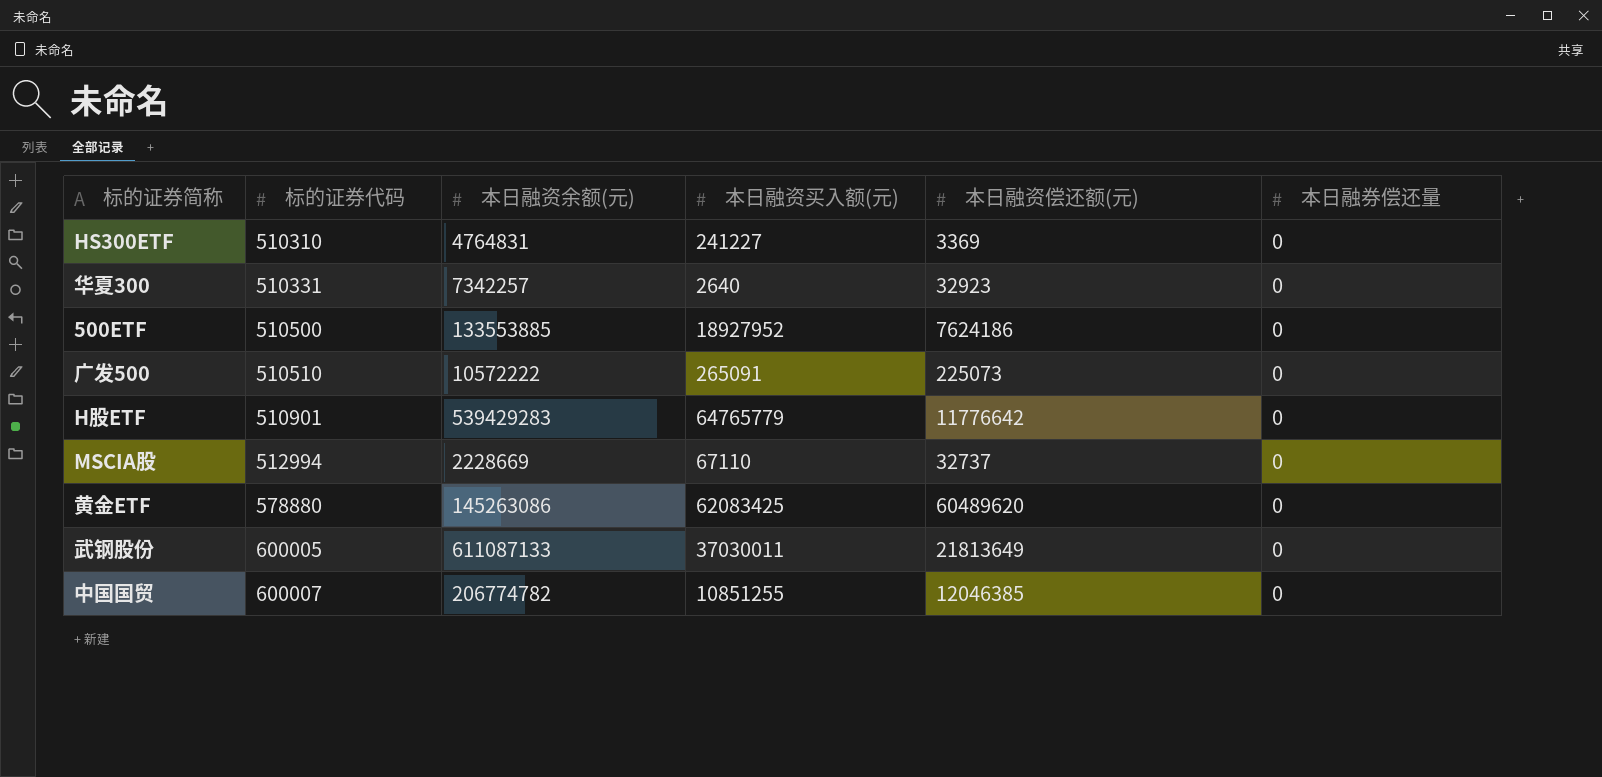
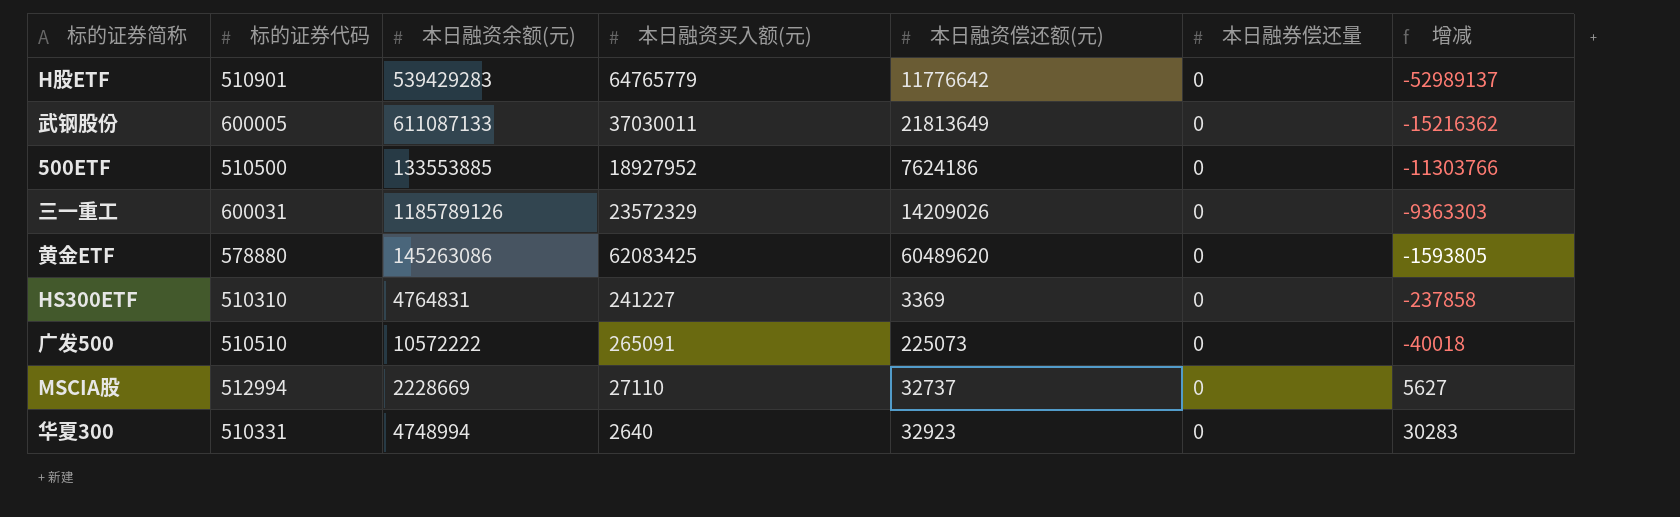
row order: 标的证券代码 ascending -> 增减 ascending
column 增减 | formula: none -> [本日融资偿还额(元)] - [本日融资买入额(元)]
row 中国国贸: 600007 | 206774782 | 10851255 | 12046385 | 0 -> none
row 三一重工: none -> 600031 | 1185789126 | 23572329 | 14209026 | 0 | -9363303
MSCIA股 | 本日融资买入额(元): 67110 -> 27110
华夏300 | 本日融资余额(元): 7342257 -> 4748994

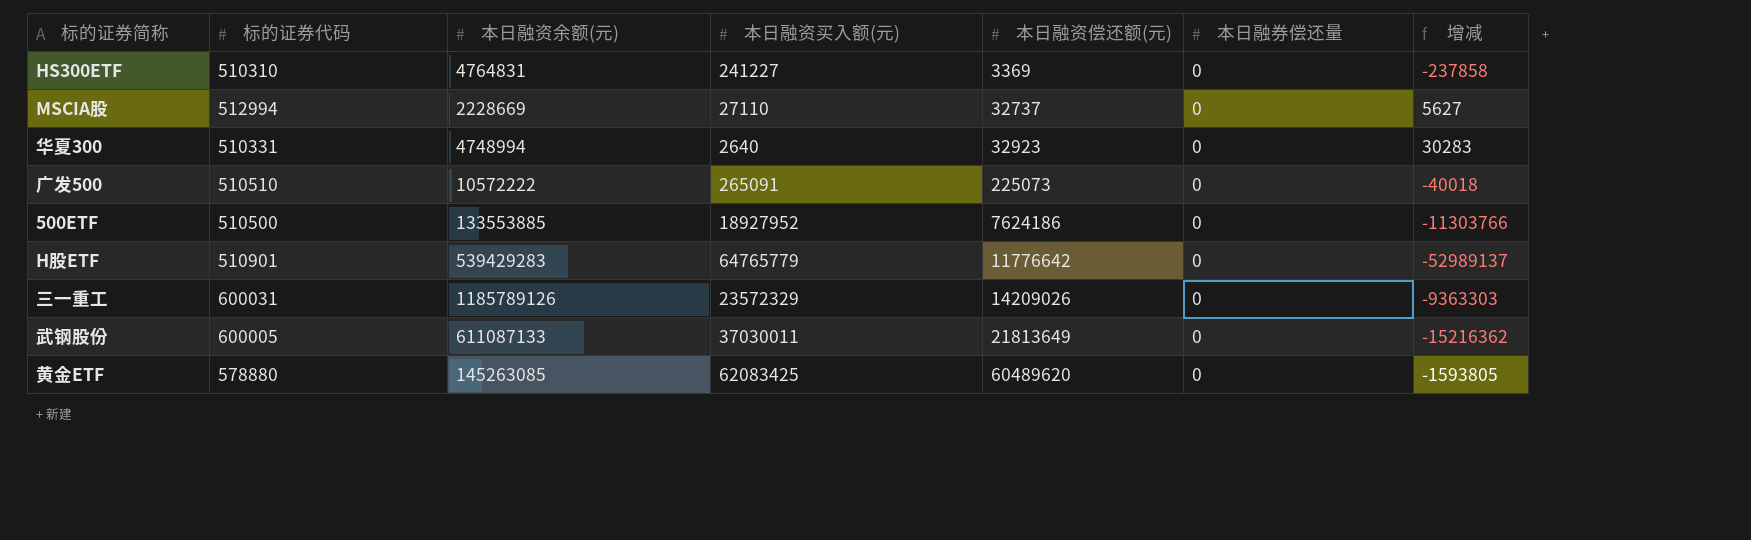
row order: 增减 ascending -> 本日融资偿还额(元) ascending
黄金ETF | 本日融资余额(元): 145263086 -> 145263085

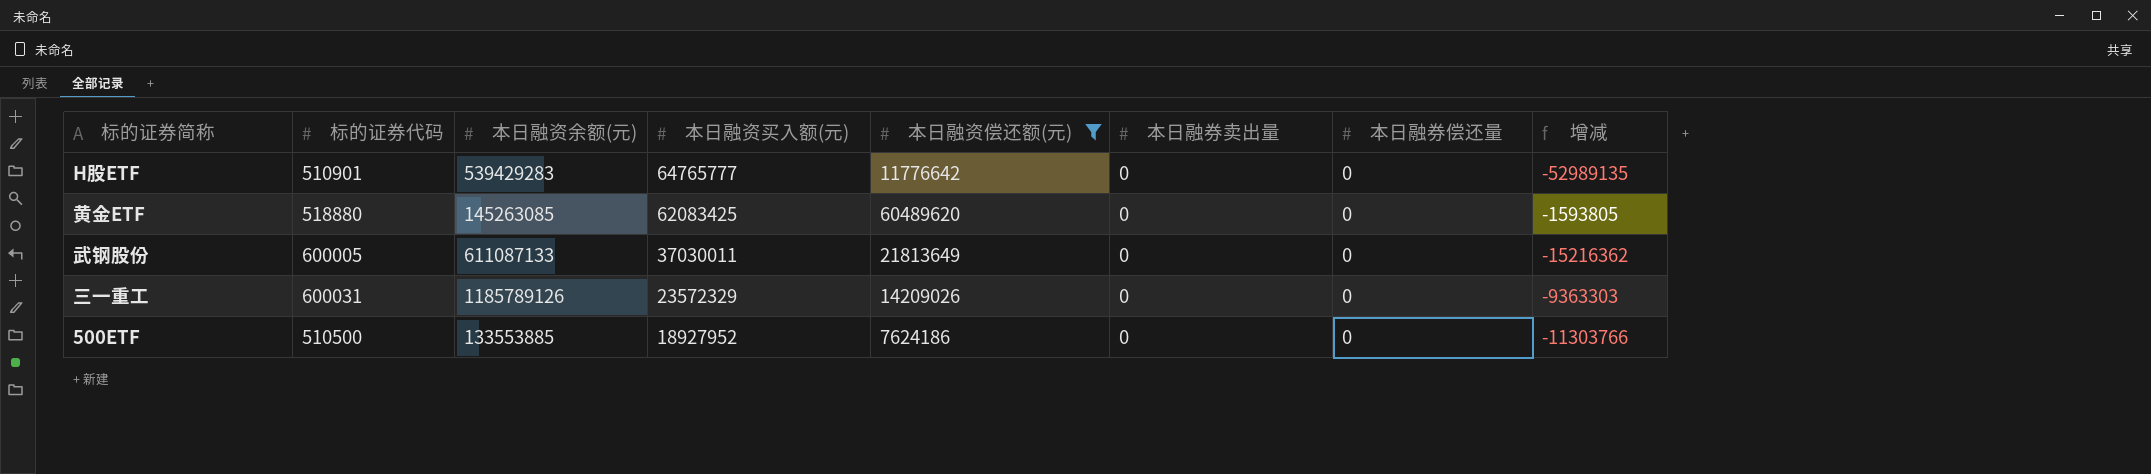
filter: none -> 本日融资偿还额(元) >= 7624186
row order: 本日融资偿还额(元) ascending -> 本日融资买入额(元) descending
column 本日融券卖出量 | position: none -> 6
H股ETF | 本日融资买入额(元): 64765779 -> 64765777
H股ETF | 增减: -52989137 -> -52989135
黄金ETF | 标的证券代码: 578880 -> 518880

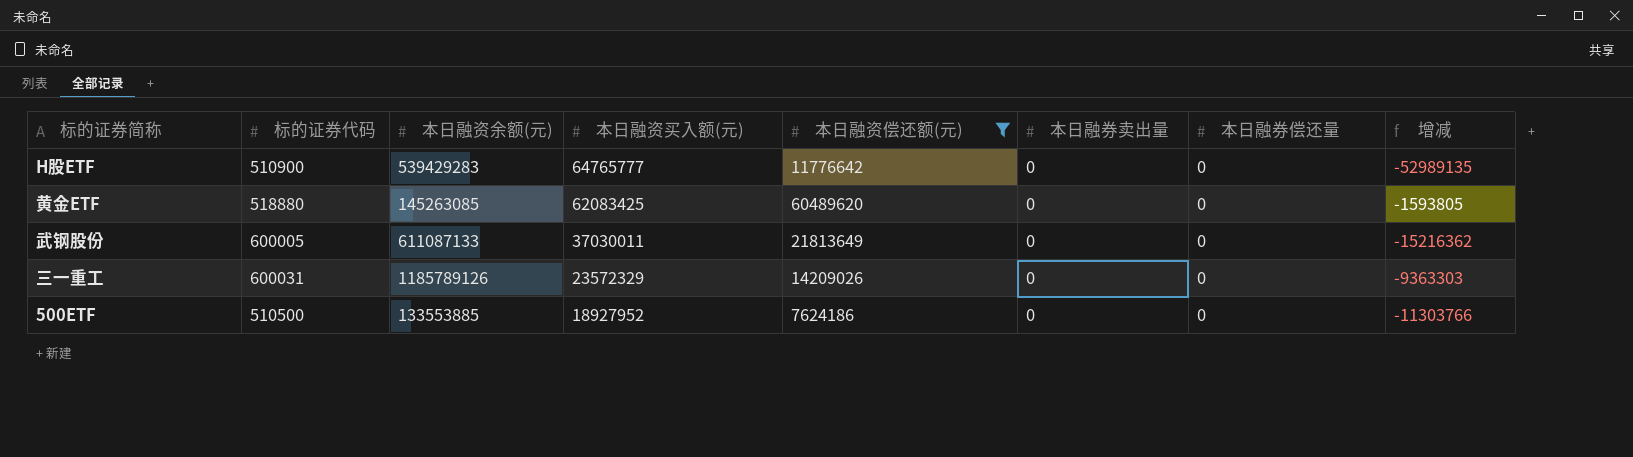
H股ETF | 标的证券代码: 510901 -> 510900

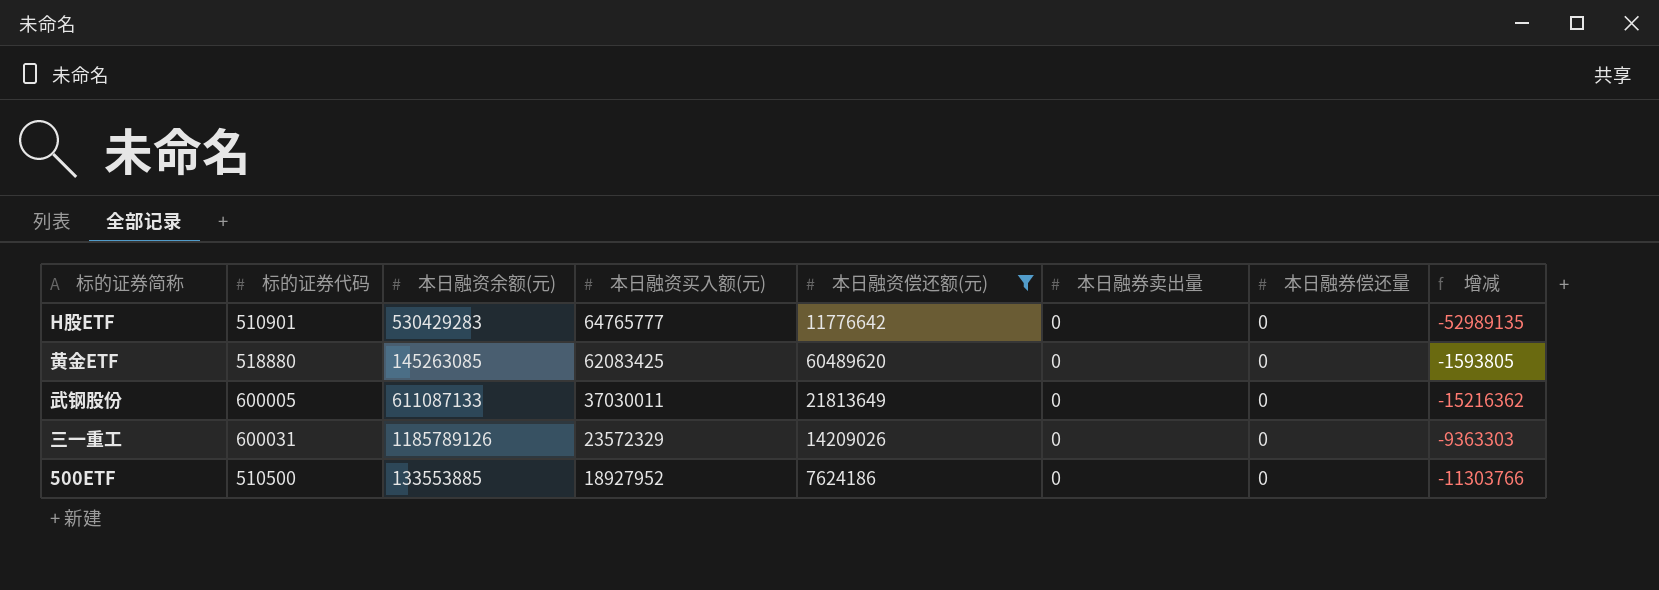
H股ETF | 标的证券代码: 510900 -> 510901
H股ETF | 本日融资余额(元): 539429283 -> 530429283

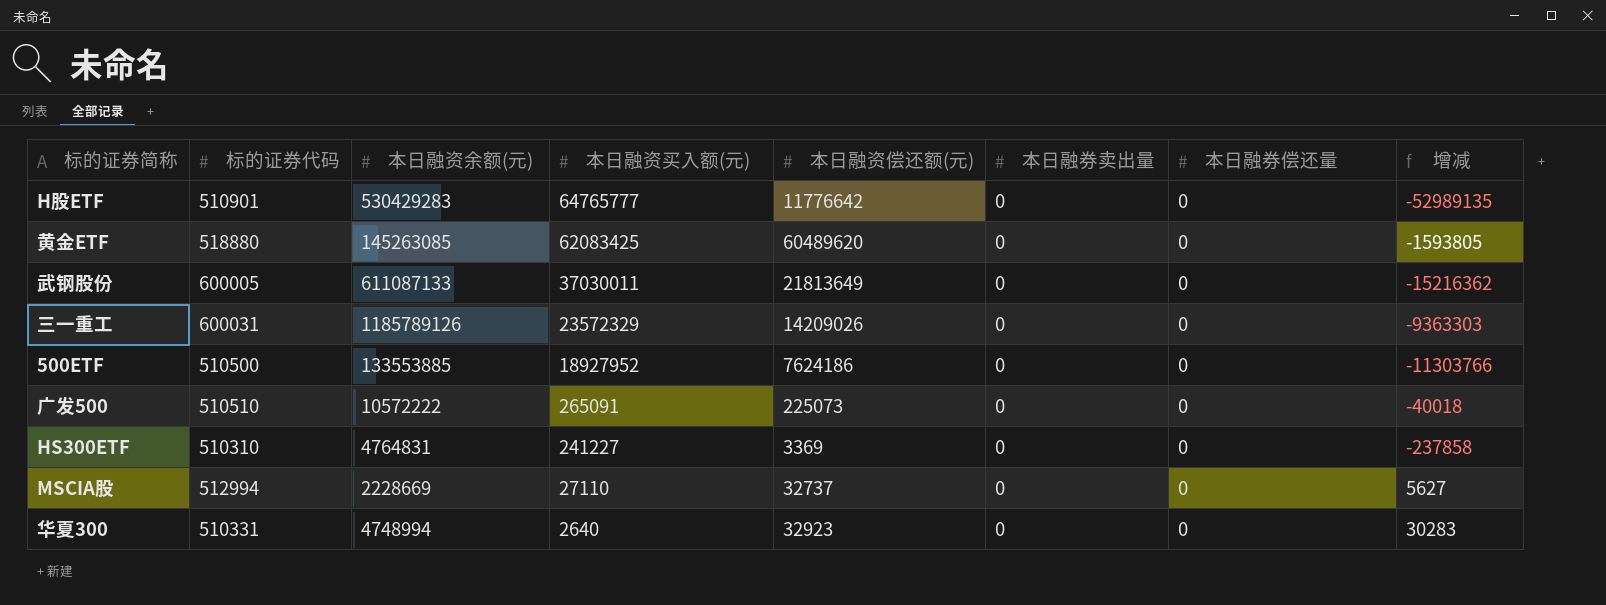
filter: 本日融资偿还额(元) >= 7624186 -> none

